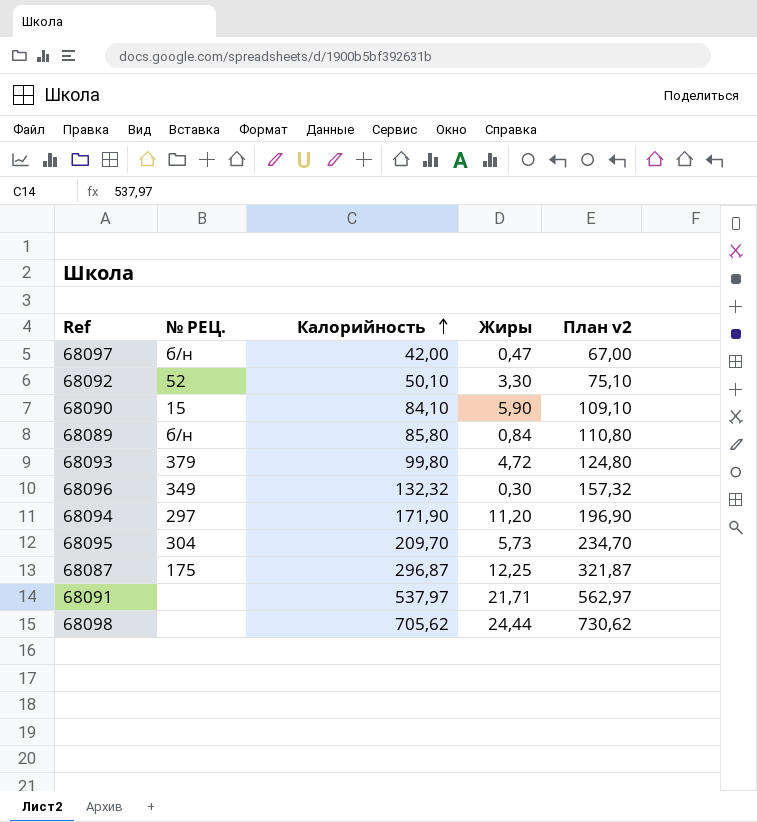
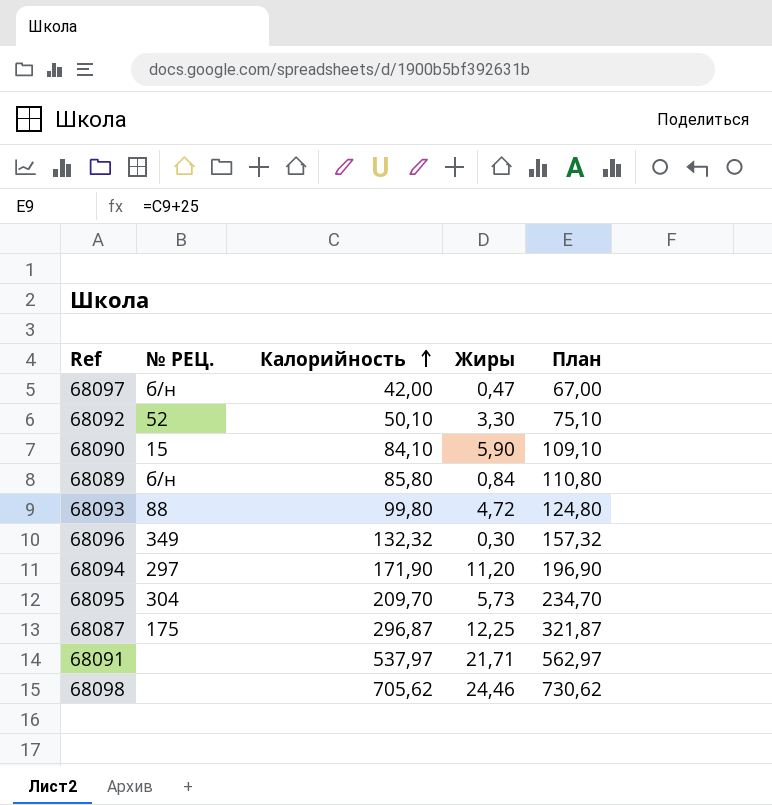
column name: План v2 -> План
68093 | № РЕЦ.: 379 -> 88
68098 | Жиры: 24,44 -> 24,46

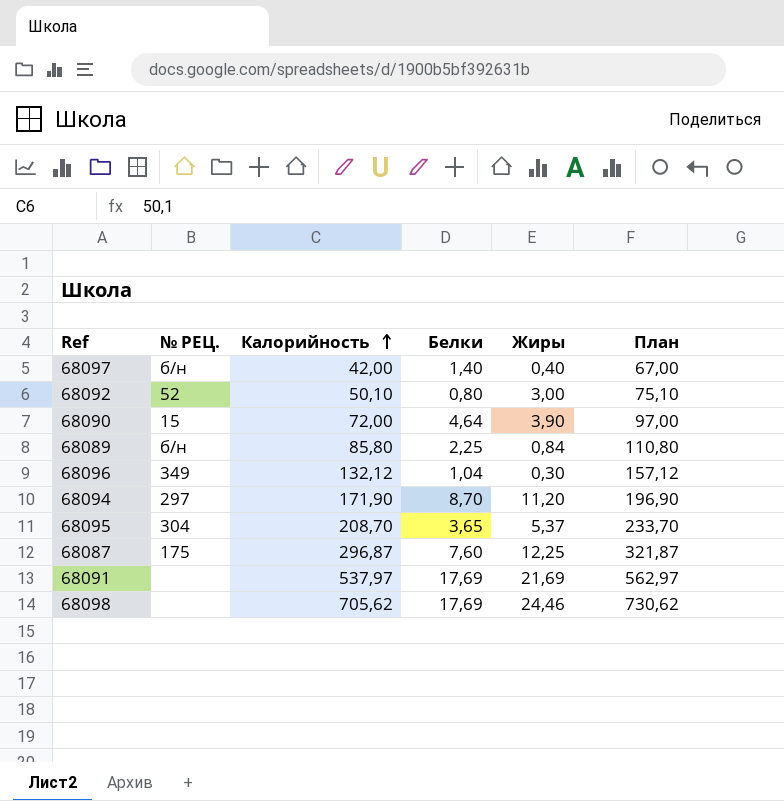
column Белки | position: none -> 4
row 68093: 88 | 99,80 | 4,72 | 124,80 -> none
68097 | Жиры: 0,47 -> 0,40
68092 | Жиры: 3,30 -> 3,00
68090 | Калорийность: 84,10 -> 72,00
68090 | Жиры: 5,90 -> 3,90
68090 | План: 109,10 -> 97,00
68096 | Калорийность: 132,32 -> 132,12
68096 | План: 157,32 -> 157,12
68095 | Калорийность: 209,70 -> 208,70
68095 | Жиры: 5,73 -> 5,37
68095 | План: 234,70 -> 233,70
68091 | Жиры: 21,71 -> 21,69

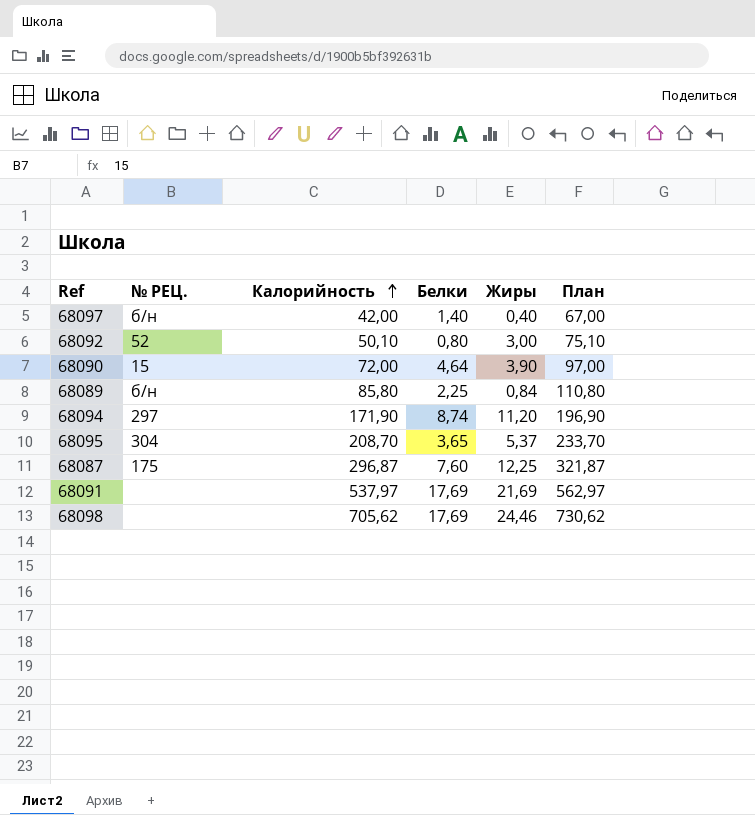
row 68096: 349 | 132,12 | 1,04 | 0,30 | 157,12 -> none
68094 | Белки: 8,70 -> 8,74

